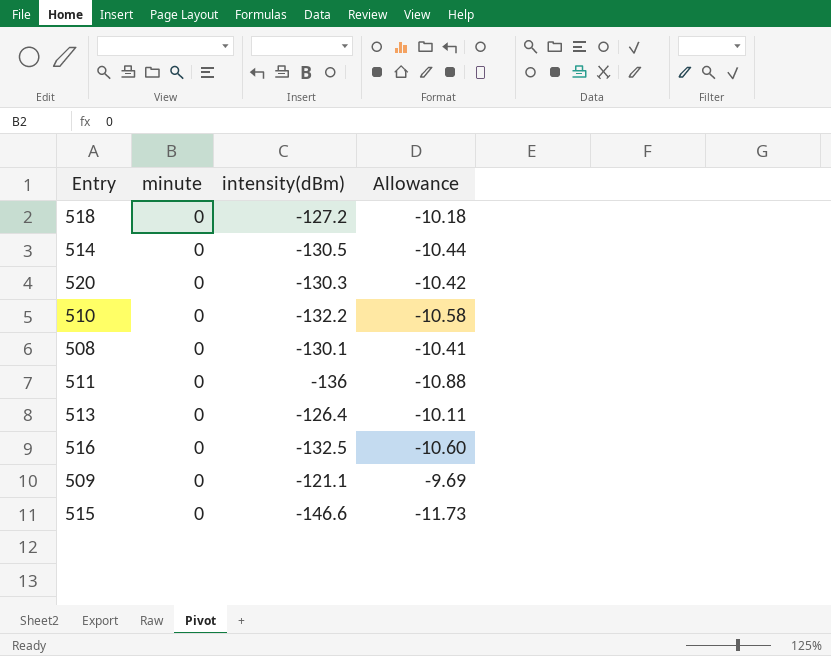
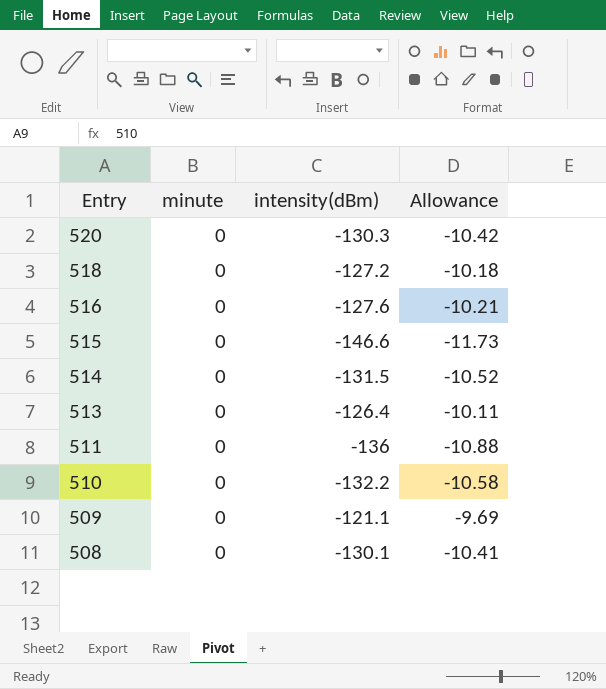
row order: none -> Entry descending
516 | intensity(dBm): -132.5 -> -127.6
516 | Allowance: -10.60 -> -10.21
514 | intensity(dBm): -130.5 -> -131.5
514 | Allowance: -10.44 -> -10.52

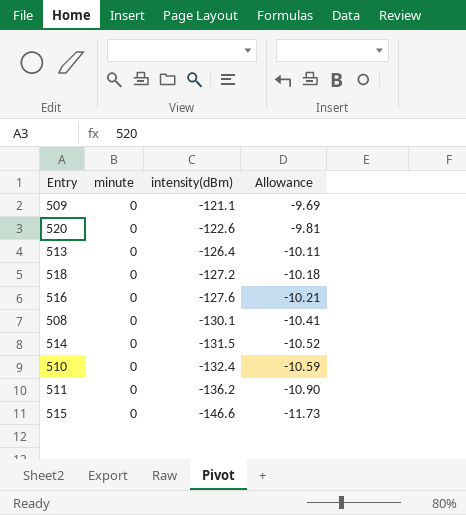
row order: Entry descending -> intensity(dBm) descending
520 | intensity(dBm): -130.3 -> -122.6
520 | Allowance: -10.42 -> -9.81
510 | intensity(dBm): -132.2 -> -132.4
510 | Allowance: -10.58 -> -10.59
511 | intensity(dBm): -136 -> -136.2
511 | Allowance: -10.88 -> -10.90

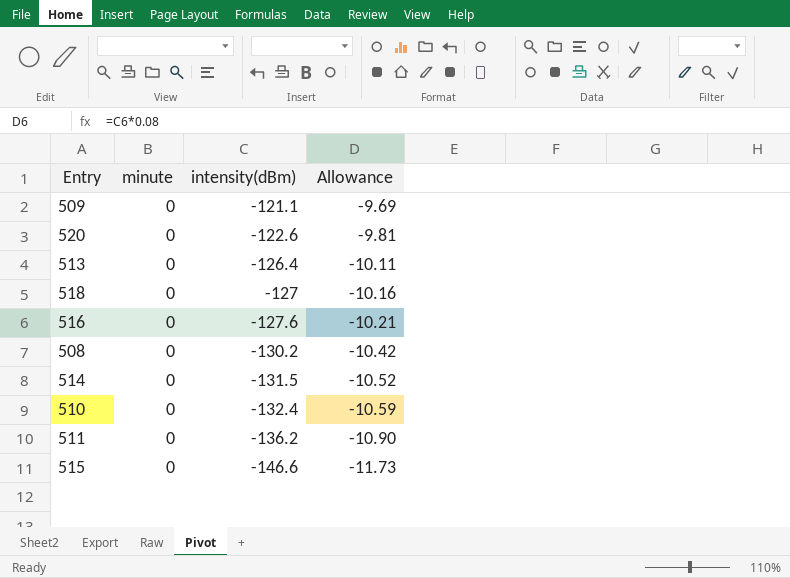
518 | intensity(dBm): -127.2 -> -127
518 | Allowance: -10.18 -> -10.16
508 | intensity(dBm): -130.1 -> -130.2
508 | Allowance: -10.41 -> -10.42

